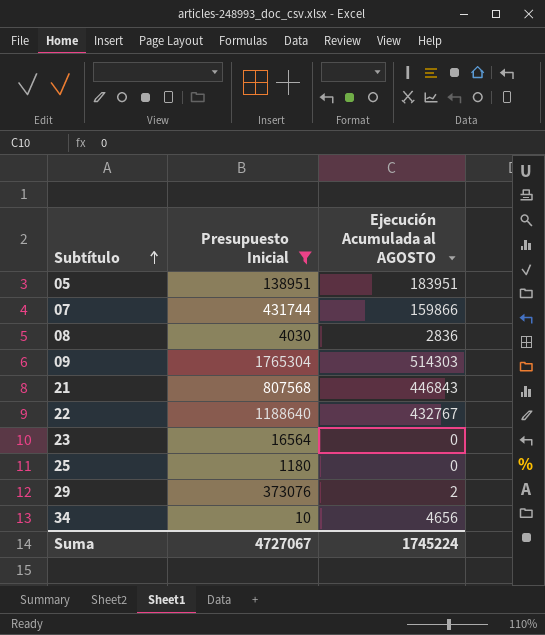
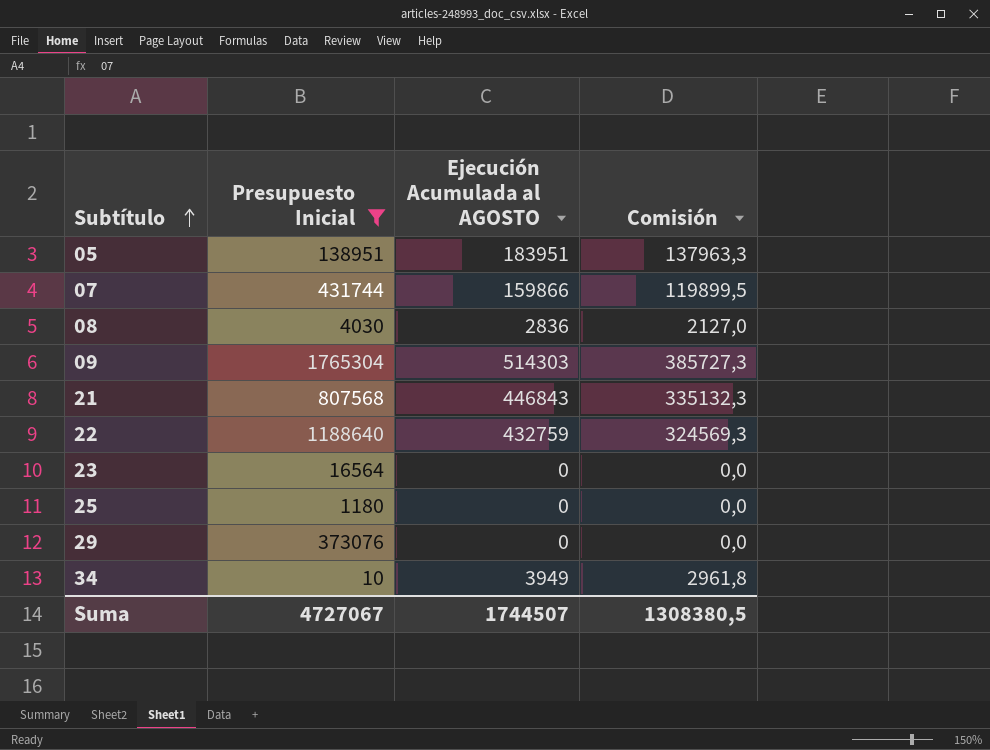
column Comisión | formula: none -> [Ejecución Acumulada al AGOSTO] * 0,75
22 | Ejecución Acumulada al AGOSTO: 432767 -> 432759
29 | Ejecución Acumulada al AGOSTO: 2 -> 0
34 | Ejecución Acumulada al AGOSTO: 4656 -> 3949
Suma | Ejecución Acumulada al AGOSTO: 1745224 -> 1744507

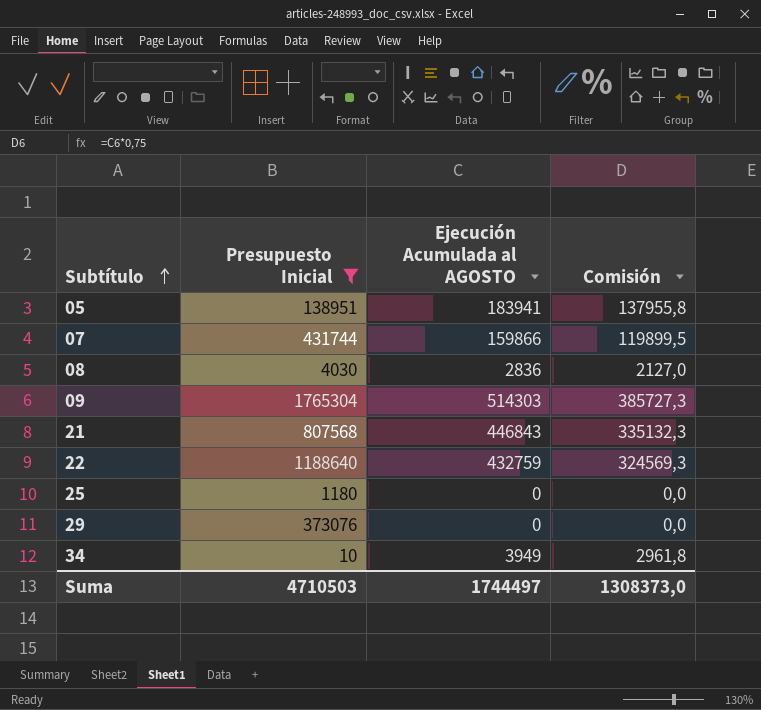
row 23: 16564 | 0 | 0,0 -> none
05 | Ejecución Acumulada al AGOSTO: 183951 -> 183941
05 | Comisión: 137963,3 -> 137955,8
Suma | Presupuesto Inicial: 4727067 -> 4710503
Suma | Ejecución Acumulada al AGOSTO: 1744507 -> 1744497
Suma | Comisión: 1308380,5 -> 1308373,0

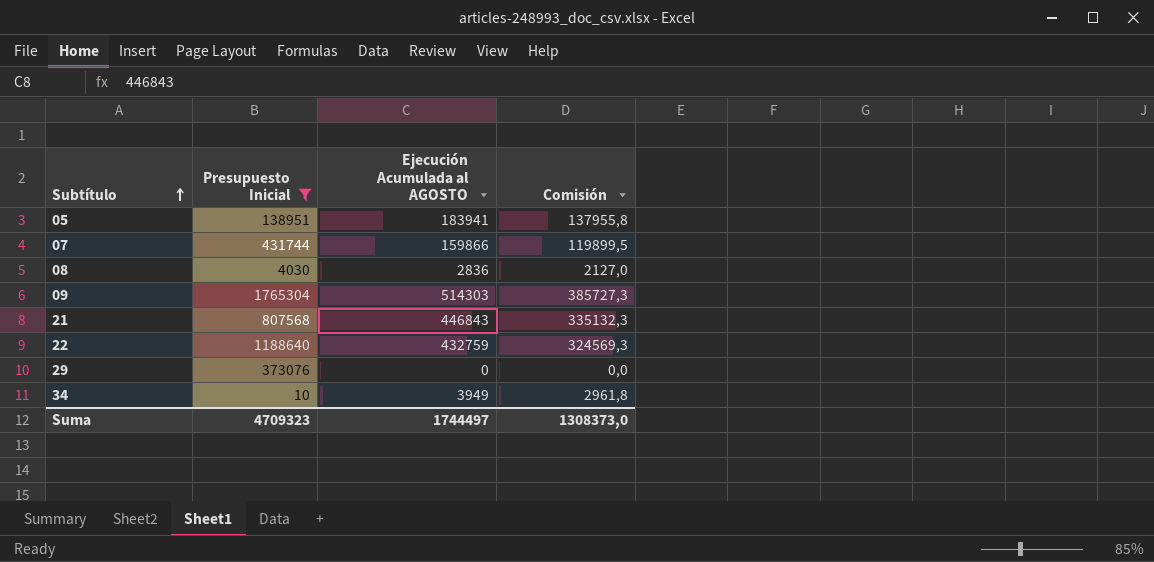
row 25: 1180 | 0 | 0,0 -> none
Suma | Presupuesto Inicial: 4710503 -> 4709323

